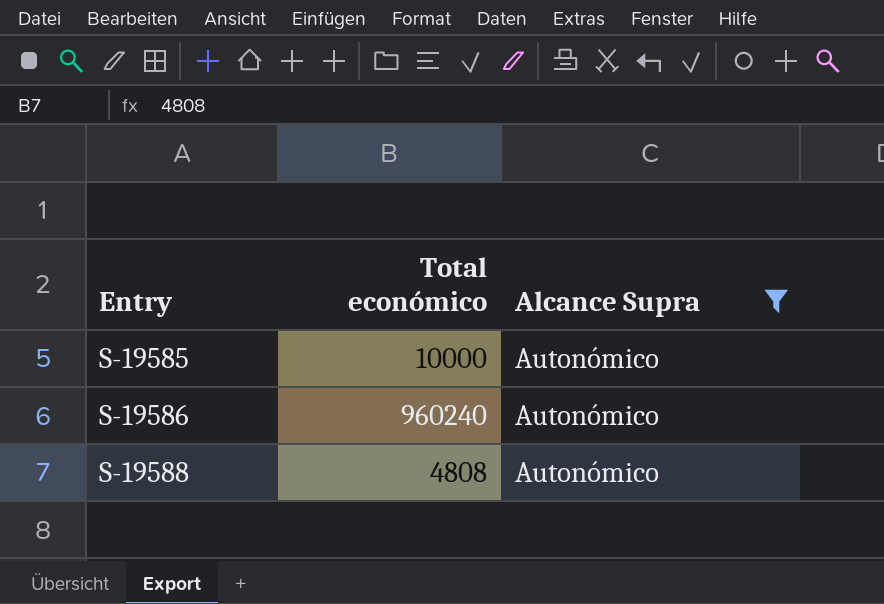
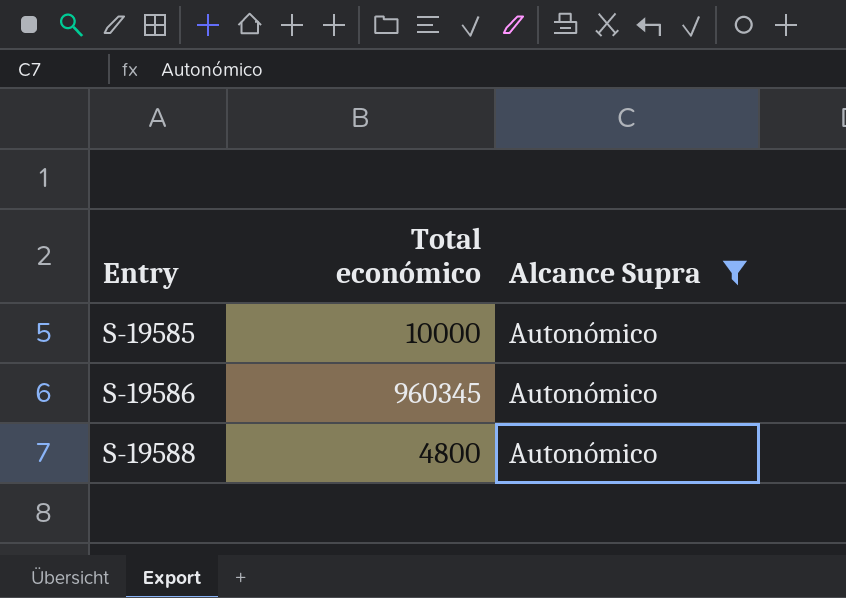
S-19586 | Total económico: 960240 -> 960345
S-19588 | Total económico: 4808 -> 4800

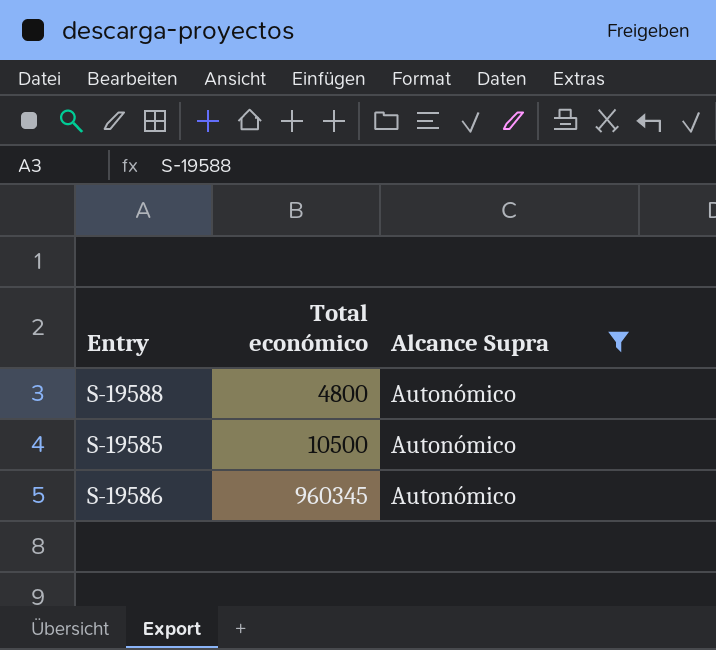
row order: Entry ascending -> Total económico ascending
S-19585 | Total económico: 10000 -> 10500

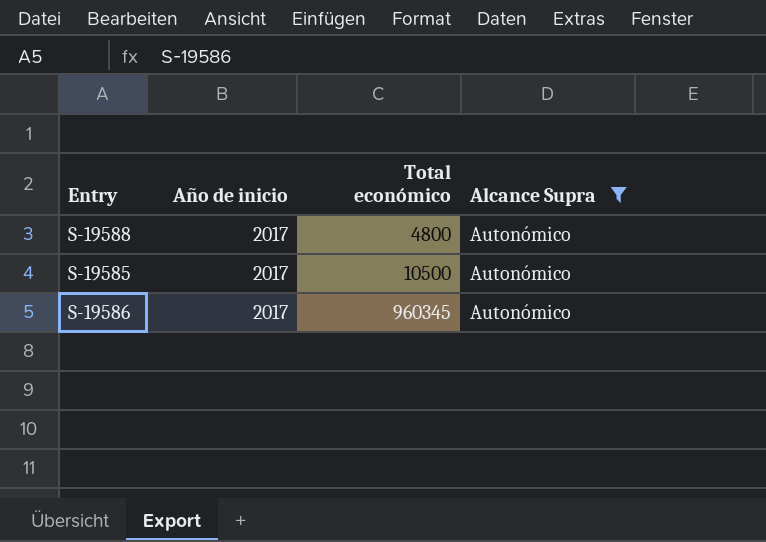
column Año de inicio | position: none -> 2

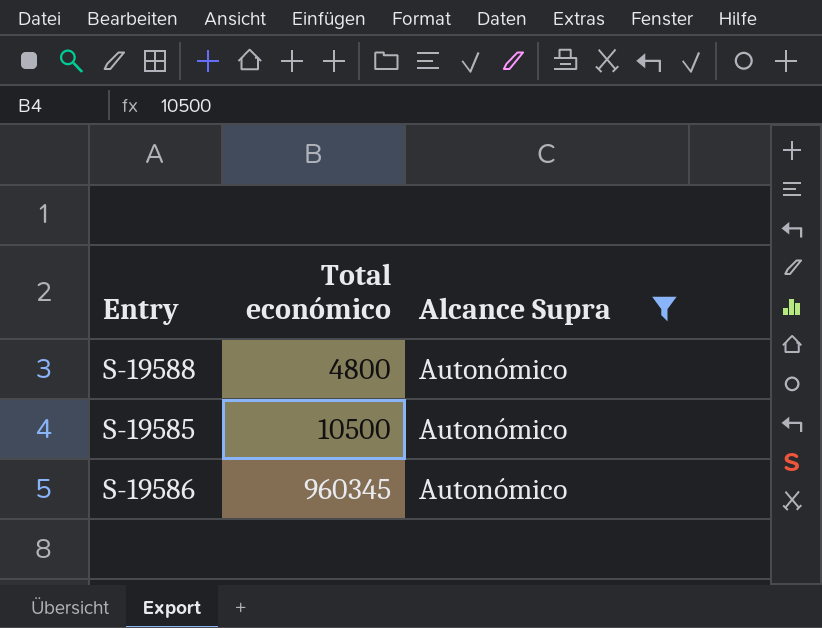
column Año de inicio | position: 2 -> none

